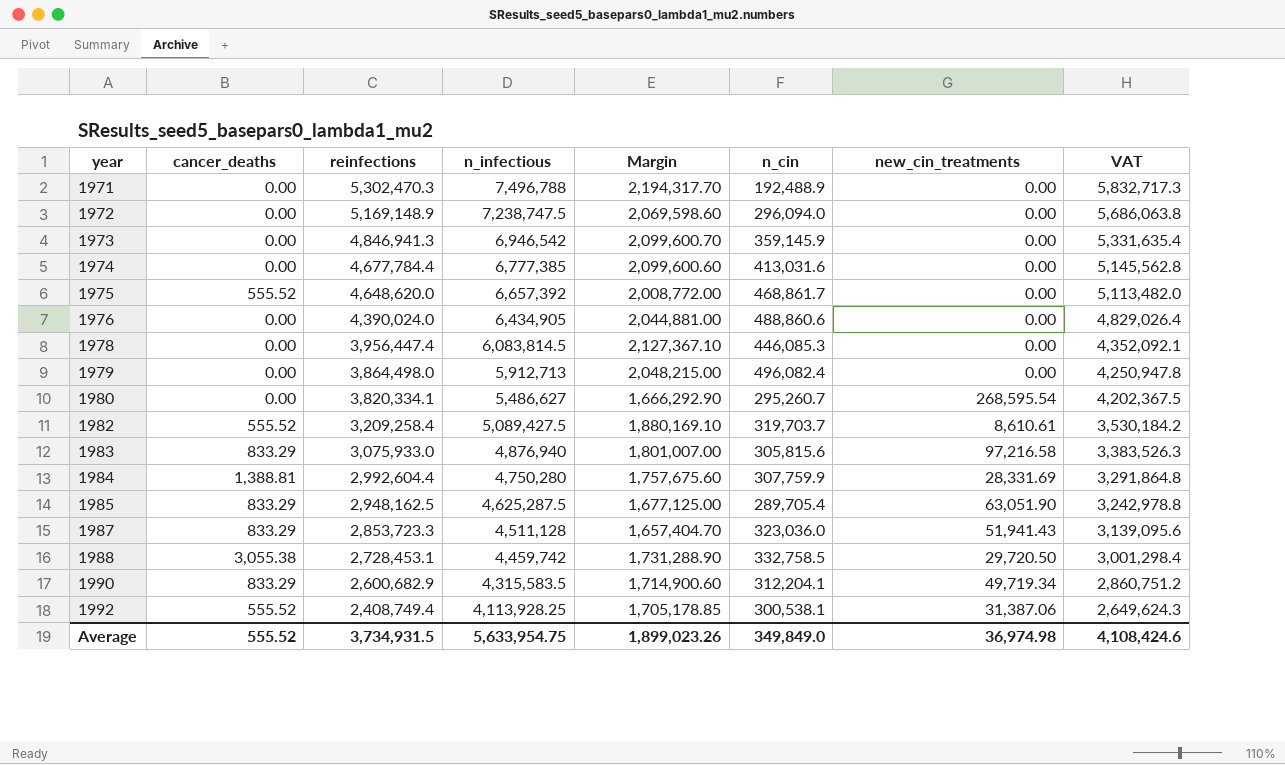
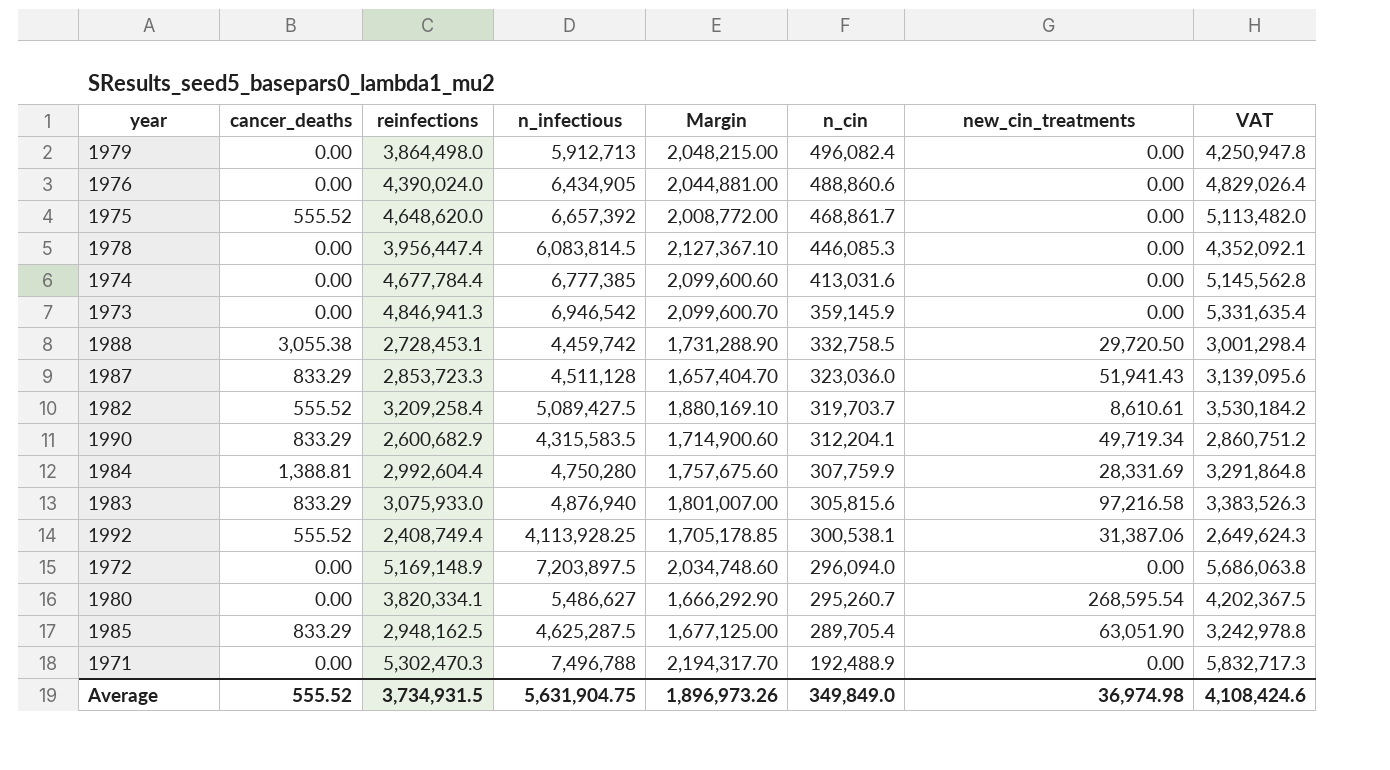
row order: year ascending -> n_cin descending
1972 | n_infectious: 7,238,747.5 -> 7,203,897.5
1972 | Margin: 2,069,598.60 -> 2,034,748.60
Average | n_infectious: 5,633,954.75 -> 5,631,904.75
Average | Margin: 1,899,023.26 -> 1,896,973.26

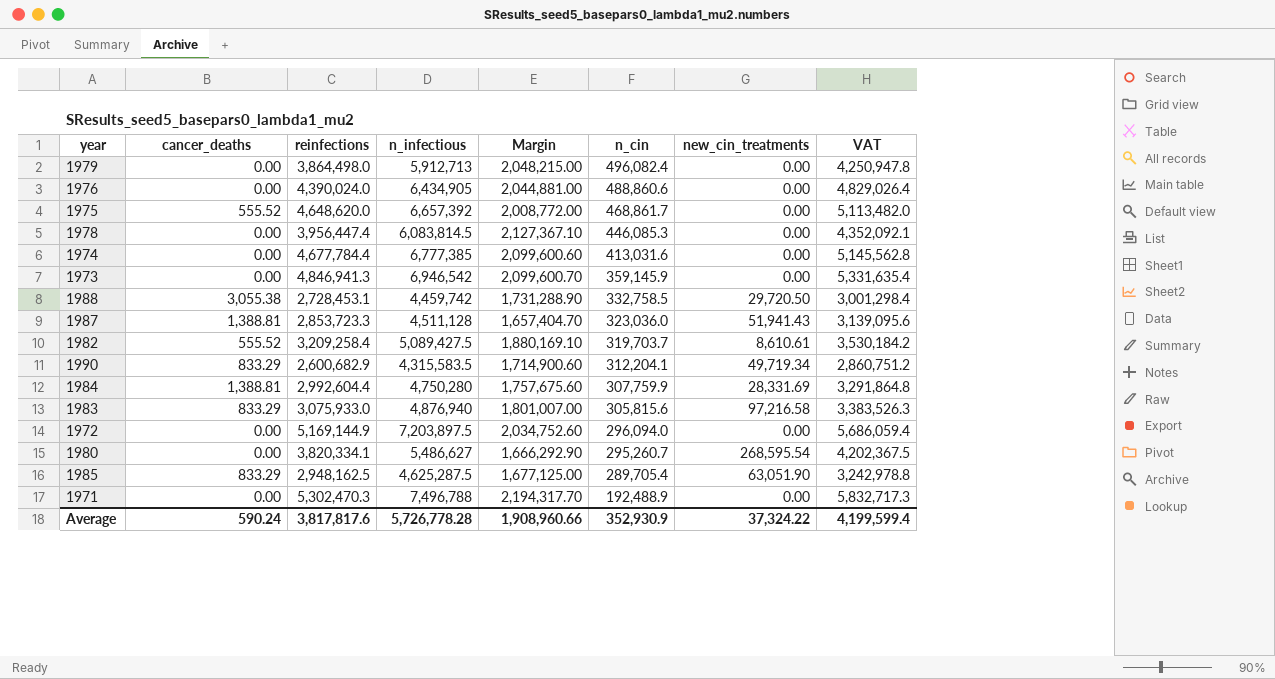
row 1992: 555.52 | 2,408,749.4 | 4,113,928.25 | 1,705,178.85 | 300,538.1 | 31,387.06 | 2,649,624.3 -> none
1987 | cancer_deaths: 833.29 -> 1,388.81
1972 | reinfections: 5,169,148.9 -> 5,169,144.9
1972 | Margin: 2,034,748.60 -> 2,034,752.60
1972 | VAT: 5,686,063.8 -> 5,686,059.4
Average | cancer_deaths: 555.52 -> 590.24
Average | reinfections: 3,734,931.5 -> 3,817,817.6
Average | n_infectious: 5,631,904.75 -> 5,726,778.28
Average | Margin: 1,896,973.26 -> 1,908,960.66
Average | n_cin: 349,849.0 -> 352,930.9
Average | new_cin_treatments: 36,974.98 -> 37,324.22
Average | VAT: 4,108,424.6 -> 4,199,599.4

